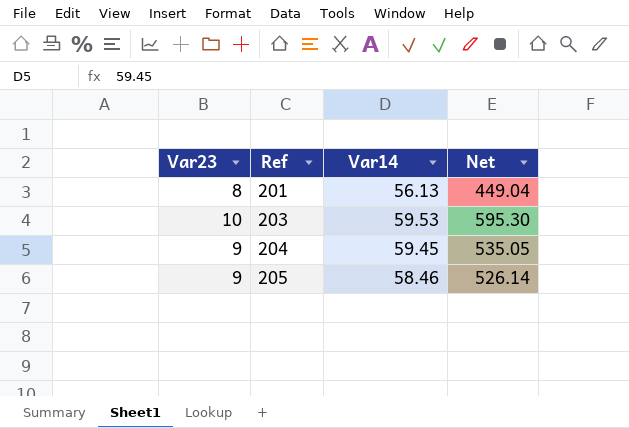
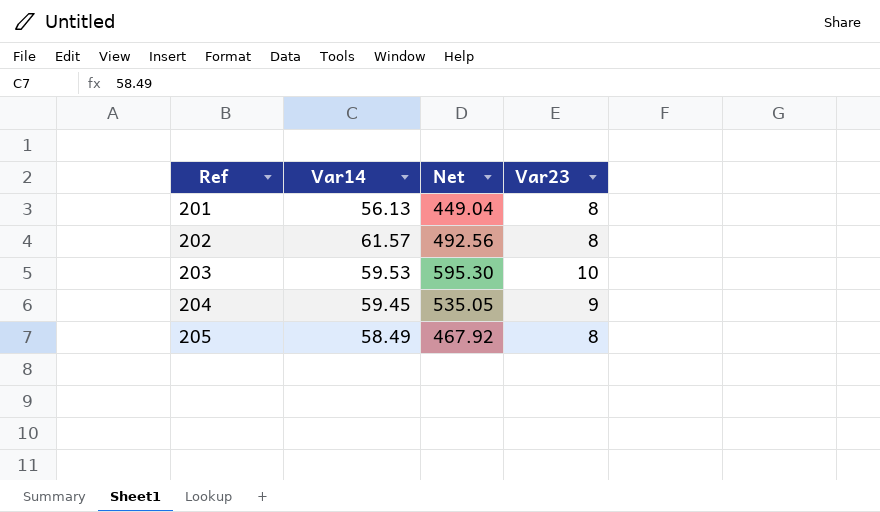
column Var23 | position: 1 -> 4
row 202: none -> 61.57 | 492.56 | 8
205 | Var14: 58.46 -> 58.49
205 | Net: 526.14 -> 467.92
205 | Var23: 9 -> 8

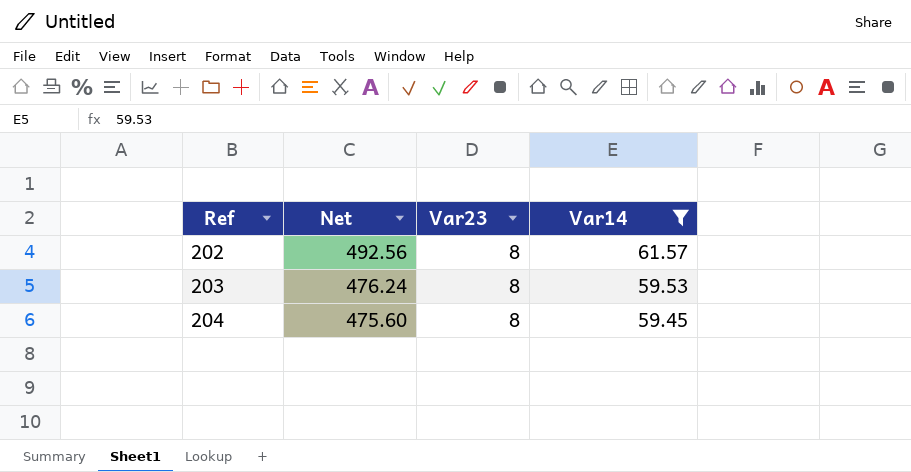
filter: none -> Var14 >= 59.45
column Var14 | position: 2 -> 4
203 | Net: 595.30 -> 476.24
203 | Var23: 10 -> 8
204 | Net: 535.05 -> 475.60
204 | Var23: 9 -> 8

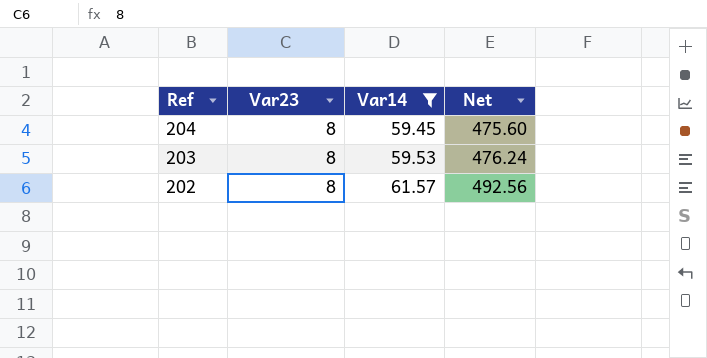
row order: Ref ascending -> Ref descending
column Net | position: 2 -> 4

